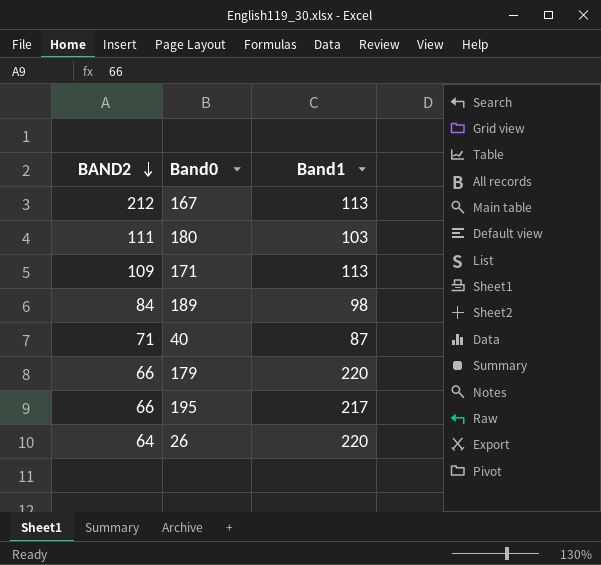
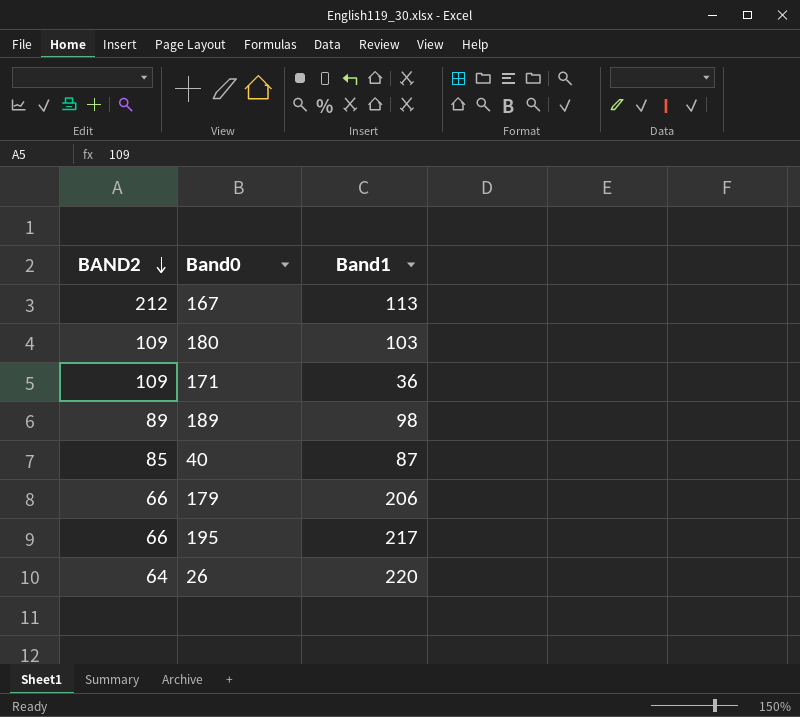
180 | BAND2: 111 -> 109
171 | Band1: 113 -> 36
189 | BAND2: 84 -> 89
40 | BAND2: 71 -> 85
179 | Band1: 220 -> 206

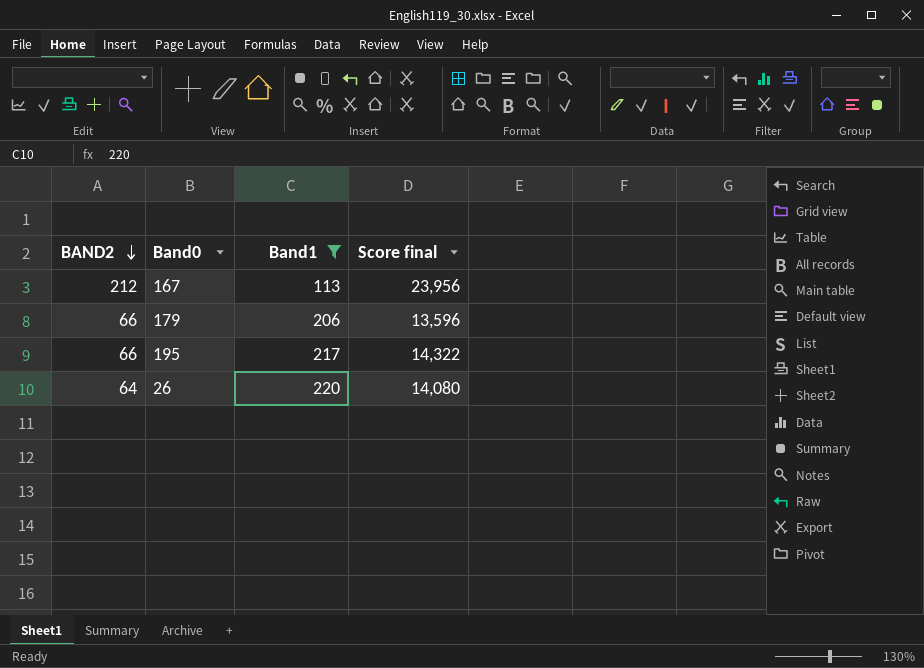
filter: none -> Band1 >= 113
column Score final | formula: none -> [BAND2] * [Band1]

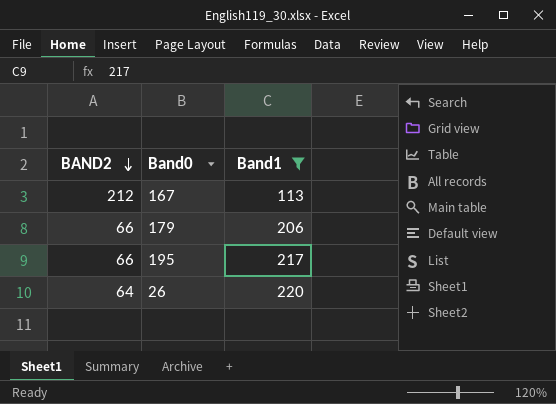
column Score final | formula: [BAND2] * [Band1] -> none

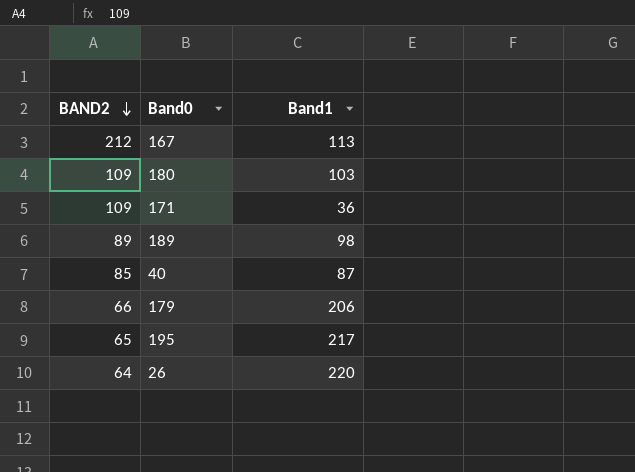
filter: Band1 >= 113 -> none
195 | BAND2: 66 -> 65

